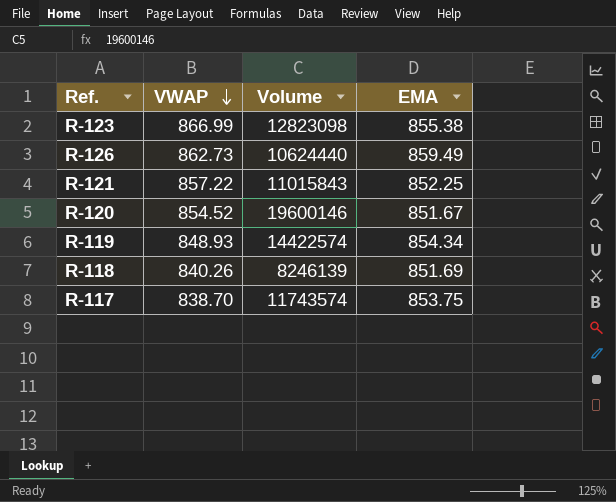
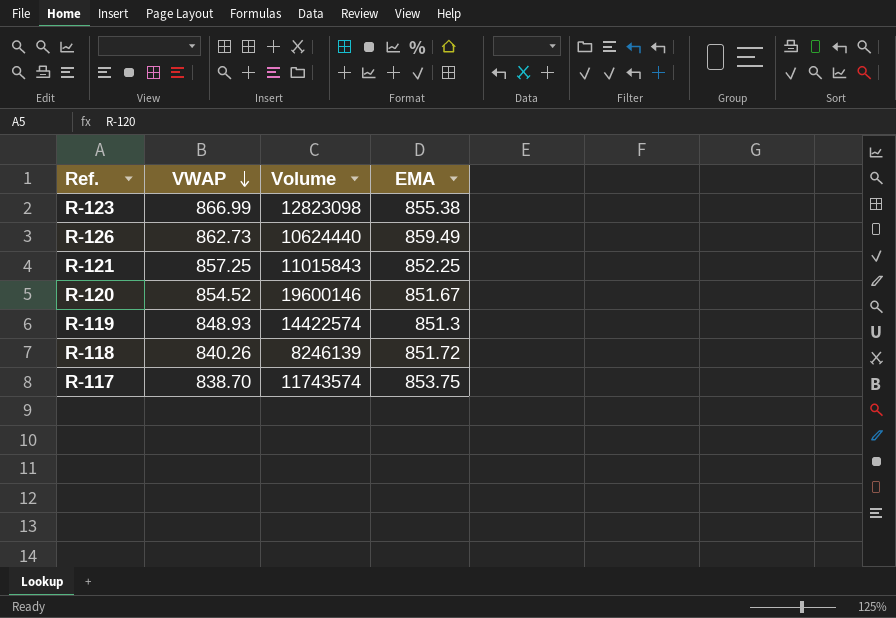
R-121 | VWAP: 857.22 -> 857.25
R-119 | EMA: 854.34 -> 851.3
R-118 | EMA: 851.69 -> 851.72

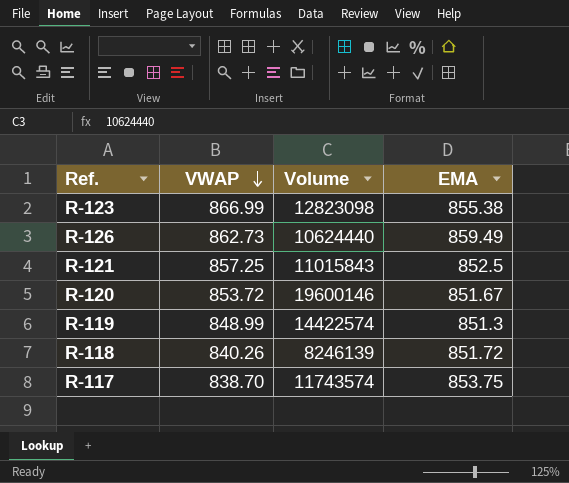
R-121 | EMA: 852.25 -> 852.5
R-120 | VWAP: 854.52 -> 853.72
R-119 | VWAP: 848.93 -> 848.99

